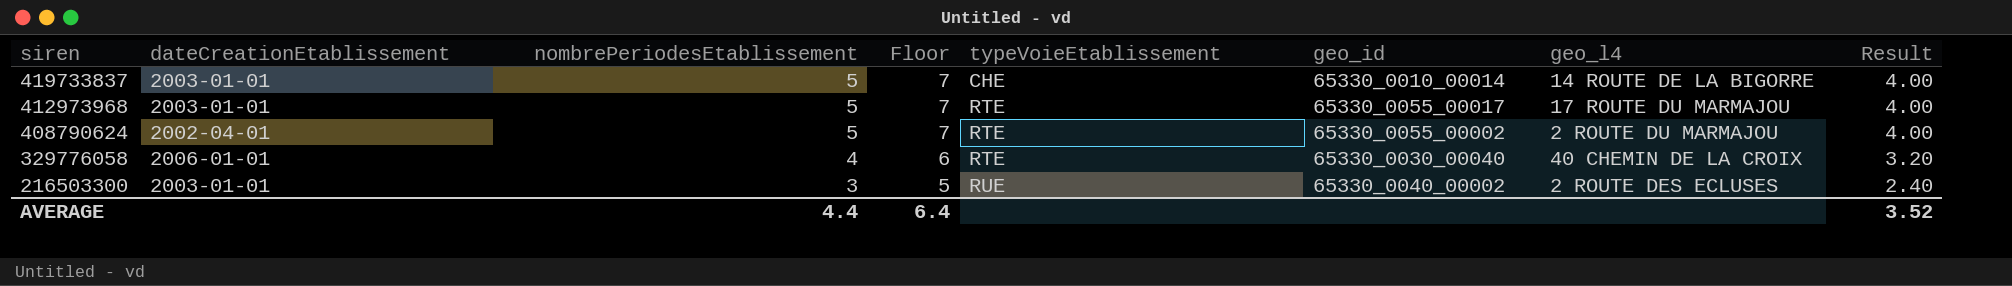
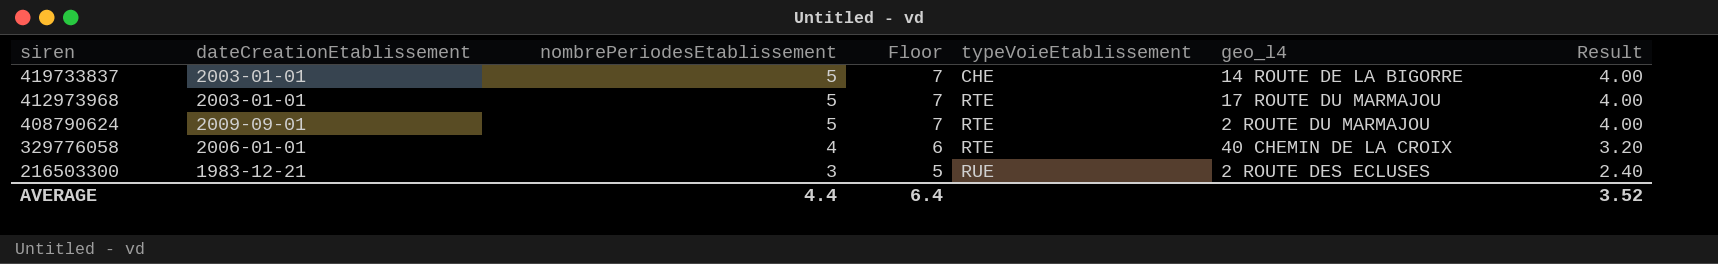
column geo_id | position: 6 -> none
408790624 | dateCreationEtablissement: 2002-04-01 -> 2009-09-01
216503300 | dateCreationEtablissement: 2003-01-01 -> 1983-12-21

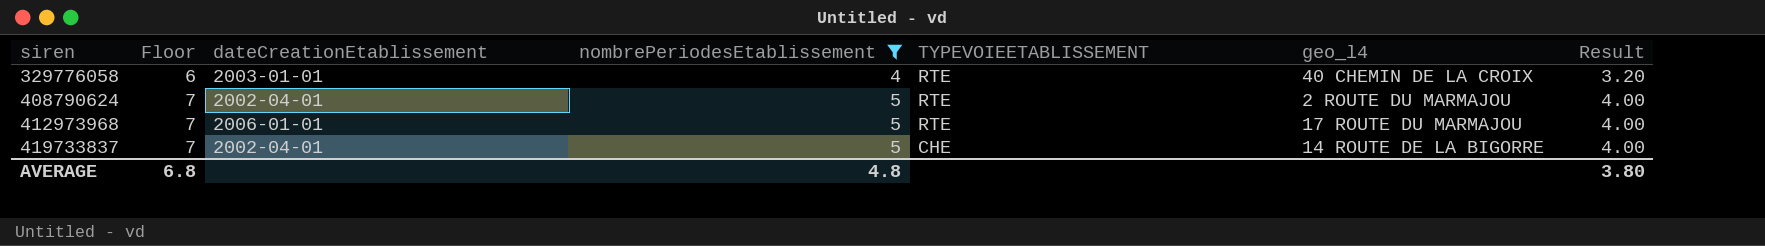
filter: none -> nombrePeriodesEtablissement != 3
row order: siren descending -> siren ascending
column Floor | position: 4 -> 2
column name: typeVoieEtablissement -> TYPEVOIEETABLISSEMENT
329776058 | dateCreationEtablissement: 2006-01-01 -> 2003-01-01
408790624 | dateCreationEtablissement: 2009-09-01 -> 2002-04-01
412973968 | dateCreationEtablissement: 2003-01-01 -> 2006-01-01
419733837 | dateCreationEtablissement: 2003-01-01 -> 2002-04-01
AVERAGE | Floor: 6.4 -> 6.8
AVERAGE | nombrePeriodesEtablissement: 4.4 -> 4.8
AVERAGE | Result: 3.52 -> 3.80

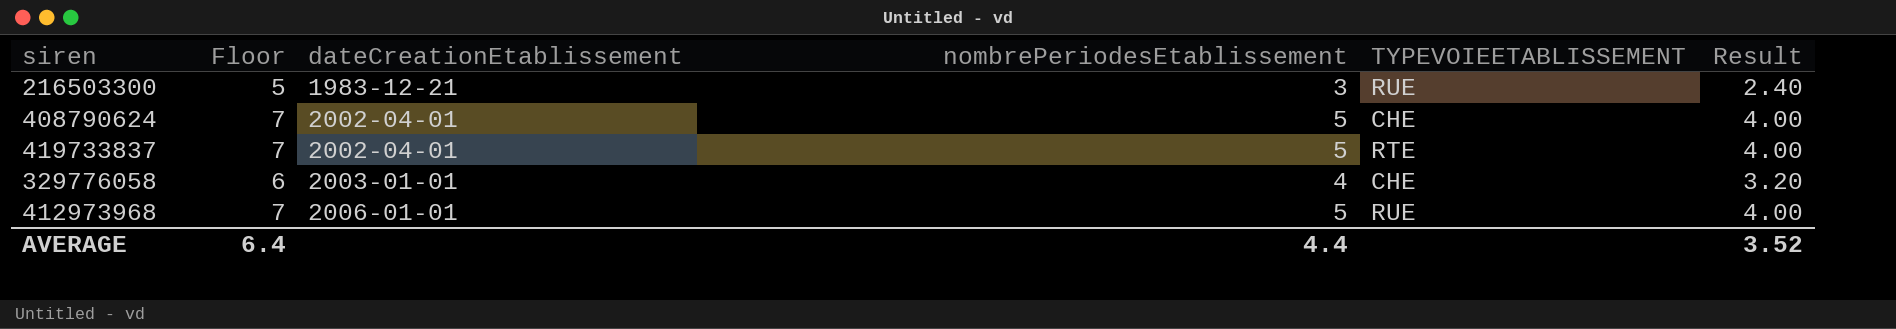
filter: nombrePeriodesEtablissement != 3 -> none
row order: siren ascending -> dateCreationEtablissement ascending
column geo_l4 | position: 6 -> none
408790624 | TYPEVOIEETABLISSEMENT: RTE -> CHE
419733837 | TYPEVOIEETABLISSEMENT: CHE -> RTE
329776058 | TYPEVOIEETABLISSEMENT: RTE -> CHE
412973968 | TYPEVOIEETABLISSEMENT: RTE -> RUE
AVERAGE | Floor: 6.8 -> 6.4
AVERAGE | nombrePeriodesEtablissement: 4.8 -> 4.4
AVERAGE | Result: 3.80 -> 3.52

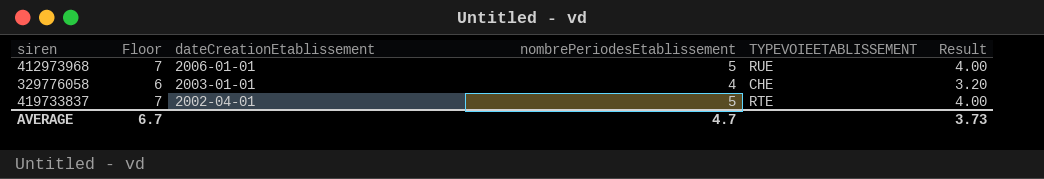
row order: dateCreationEtablissement ascending -> dateCreationEtablissement descending
row 216503300: 5 | 1983-12-21 | 3 | RUE | 2.40 -> none
row 408790624: 7 | 2002-04-01 | 5 | CHE | 4.00 -> none
AVERAGE | Floor: 6.4 -> 6.7
AVERAGE | nombrePeriodesEtablissement: 4.4 -> 4.7
AVERAGE | Result: 3.52 -> 3.73

